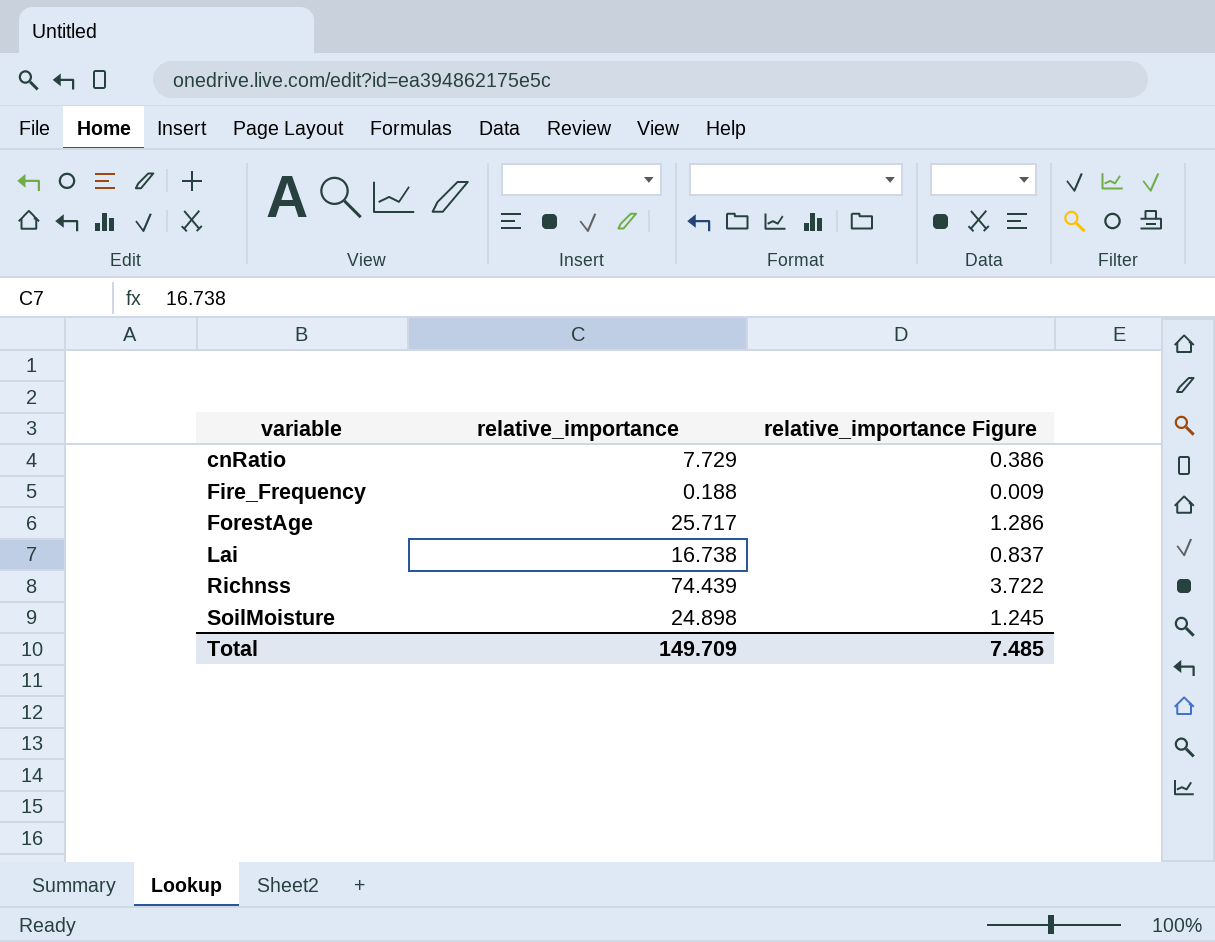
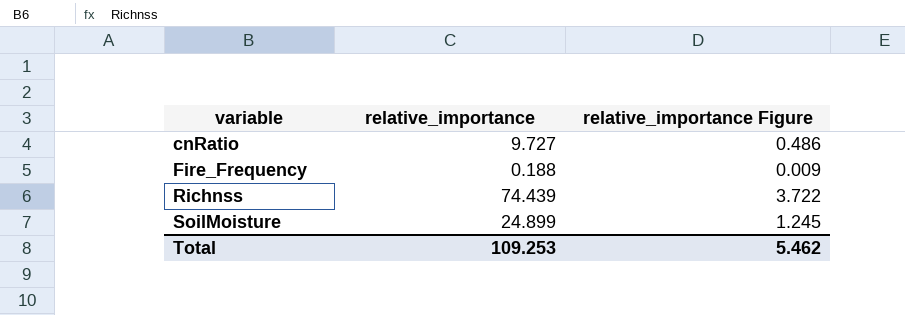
row ForestAge: 25.717 | 1.286 -> none
row Lai: 16.738 | 0.837 -> none
cnRatio | relative_importance: 7.729 -> 9.727
cnRatio | relative_importance Figure: 0.386 -> 0.486
SoilMoisture | relative_importance: 24.898 -> 24.899
Total | relative_importance: 149.709 -> 109.253
Total | relative_importance Figure: 7.485 -> 5.462

